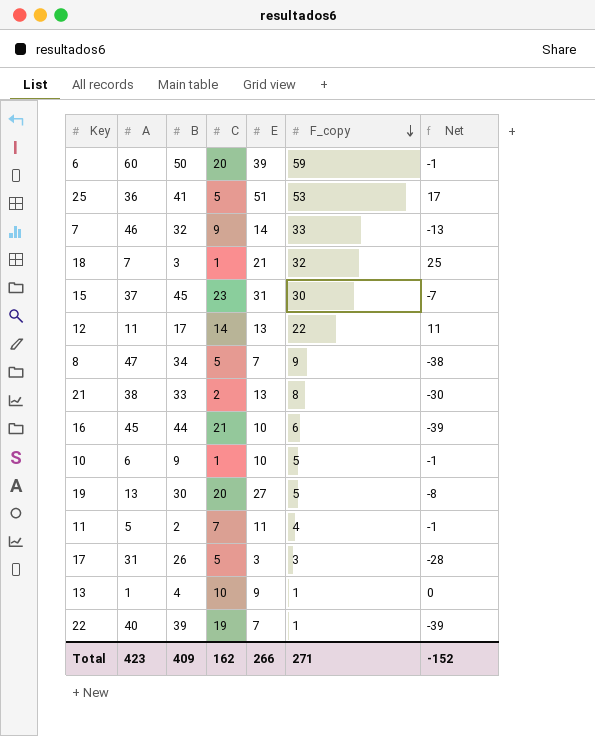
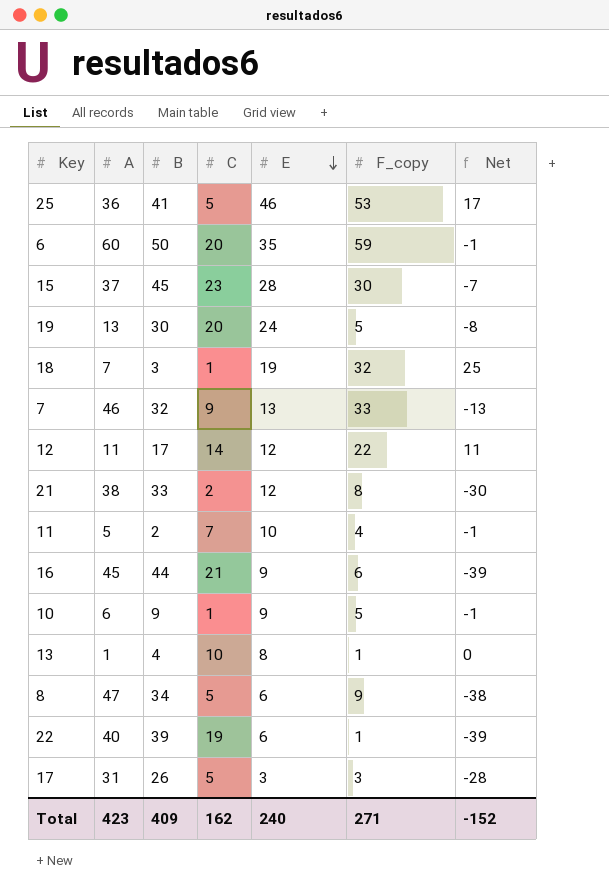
row order: F_copy descending -> E descending
25 | E: 51 -> 46
6 | E: 39 -> 35
15 | E: 31 -> 28
19 | E: 27 -> 24
18 | E: 21 -> 19
7 | E: 14 -> 13
12 | E: 13 -> 12
21 | E: 13 -> 12
11 | E: 11 -> 10
16 | E: 10 -> 9
10 | E: 10 -> 9
13 | E: 9 -> 8
8 | E: 7 -> 6
22 | E: 7 -> 6
Total | E: 266 -> 240

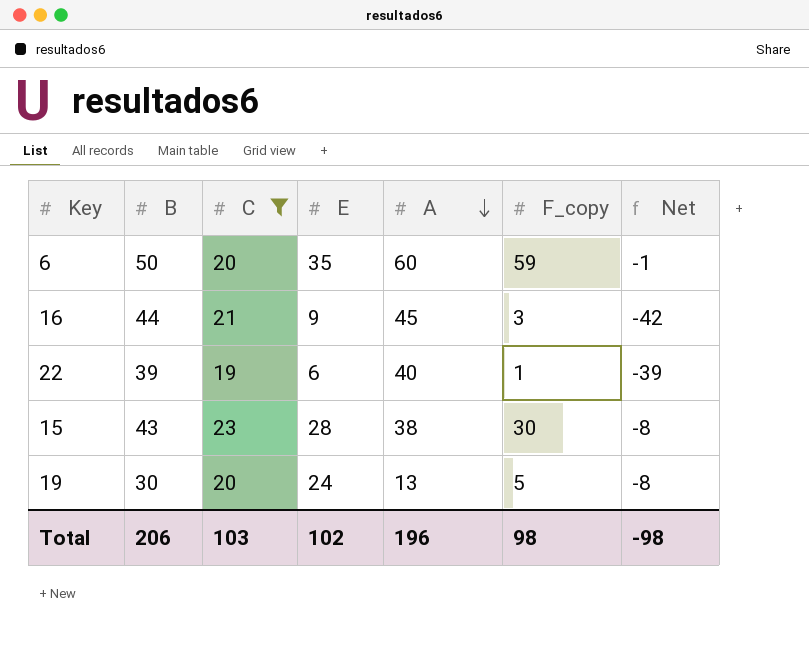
filter: none -> C >= 19
row order: E descending -> A descending
column A | position: 2 -> 5
16 | F_copy: 6 -> 3
16 | Net: -39 -> -42
15 | B: 45 -> 43
15 | A: 37 -> 38
15 | Net: -7 -> -8
Total | B: 409 -> 206
Total | C: 162 -> 103
Total | E: 240 -> 102
Total | A: 423 -> 196
Total | F_copy: 271 -> 98
Total | Net: -152 -> -98

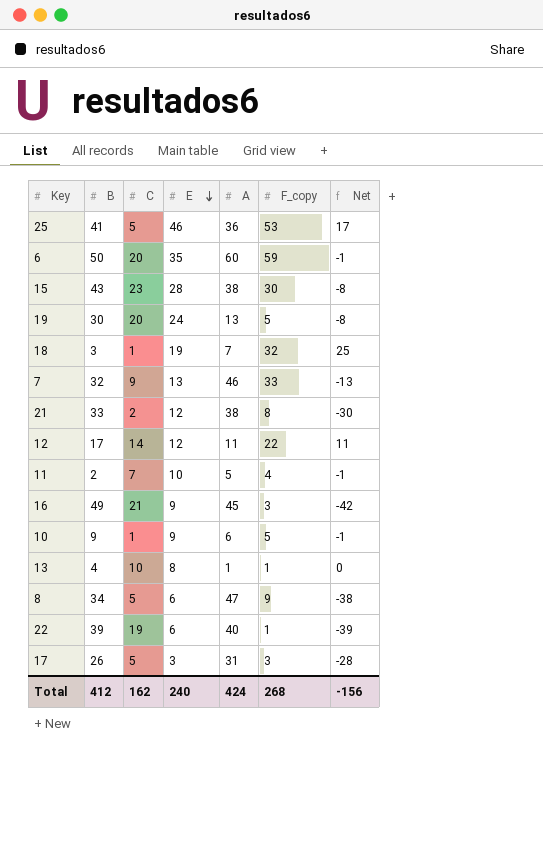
filter: C >= 19 -> none
row order: A descending -> E descending
16 | B: 44 -> 49
Total | B: 206 -> 412
Total | C: 103 -> 162
Total | E: 102 -> 240
Total | A: 196 -> 424
Total | F_copy: 98 -> 268
Total | Net: -98 -> -156

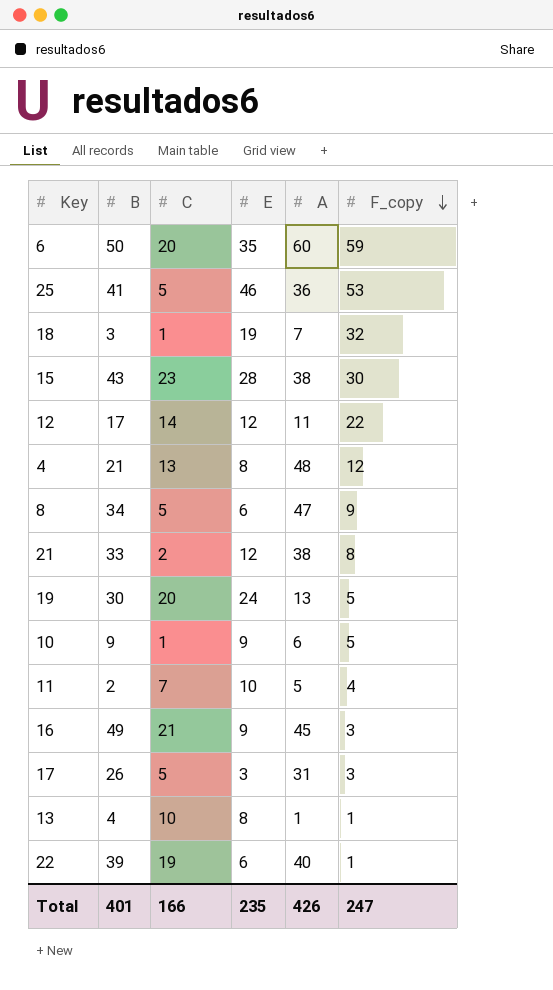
row order: E descending -> F_copy descending
column Net | formula: [F_copy] - [A] -> none
row 7: 32 | 9 | 13 | 46 | 33 | -13 -> none
row 4: none -> 21 | 13 | 8 | 48 | 12
Total | B: 412 -> 401
Total | C: 162 -> 166
Total | E: 240 -> 235
Total | A: 424 -> 426
Total | F_copy: 268 -> 247

